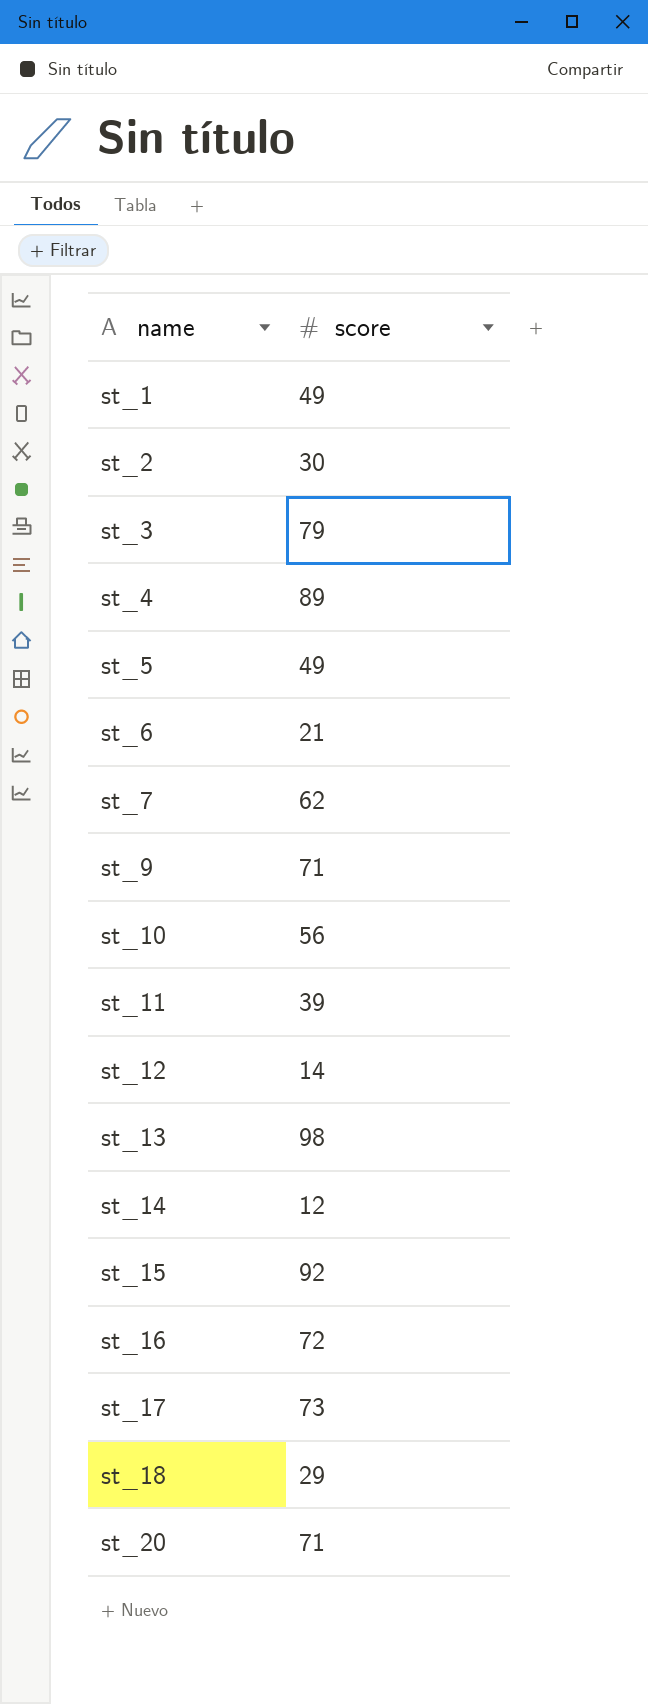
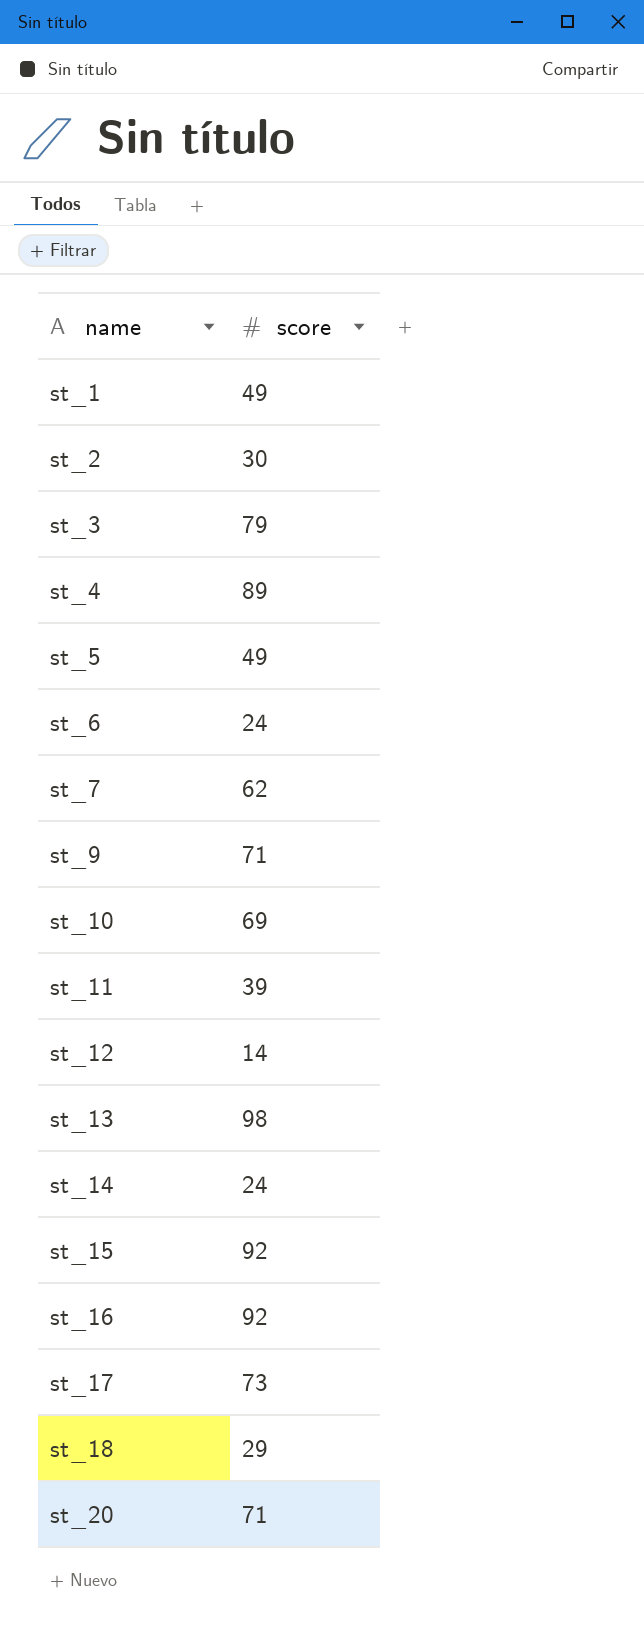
st_6 | score: 21 -> 24
st_10 | score: 56 -> 69
st_14 | score: 12 -> 24
st_16 | score: 72 -> 92

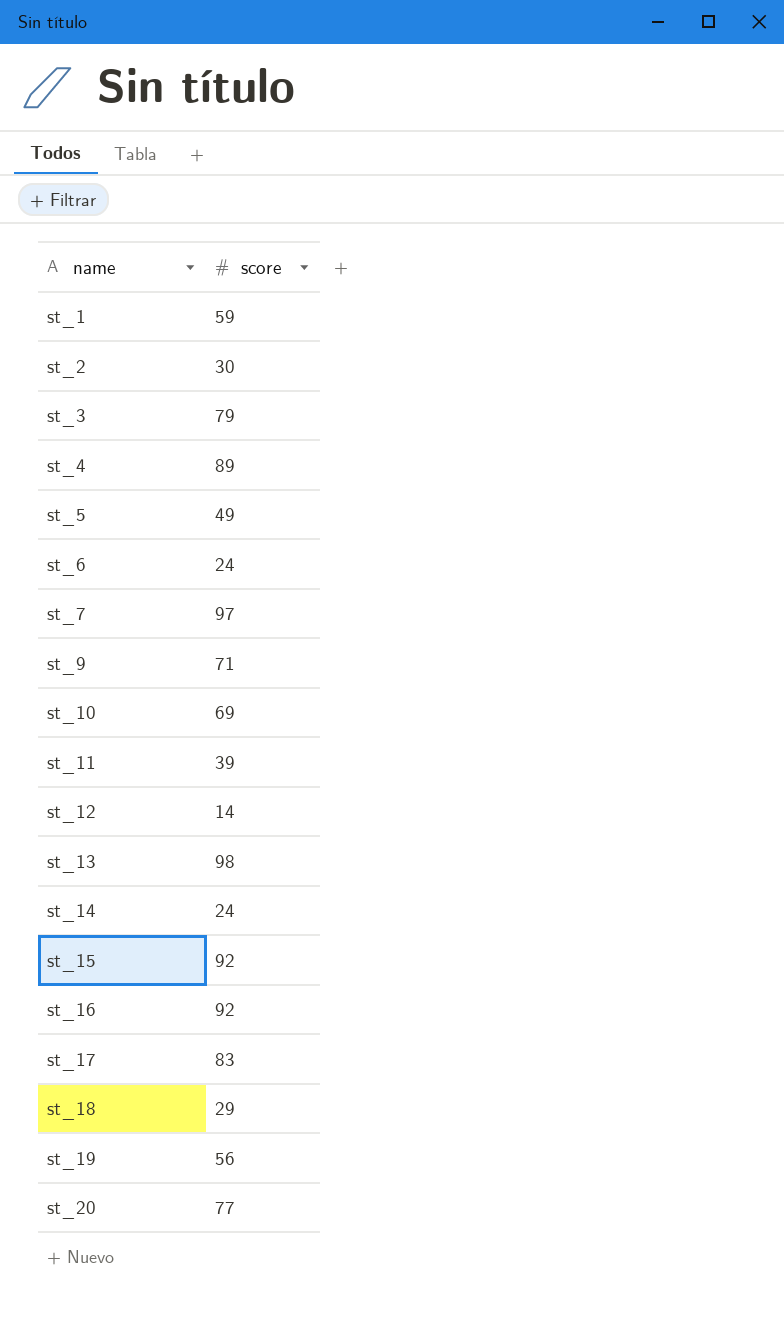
st_1 | score: 49 -> 59
st_7 | score: 62 -> 97
st_17 | score: 73 -> 83
row st_19: none -> 56
st_20 | score: 71 -> 77

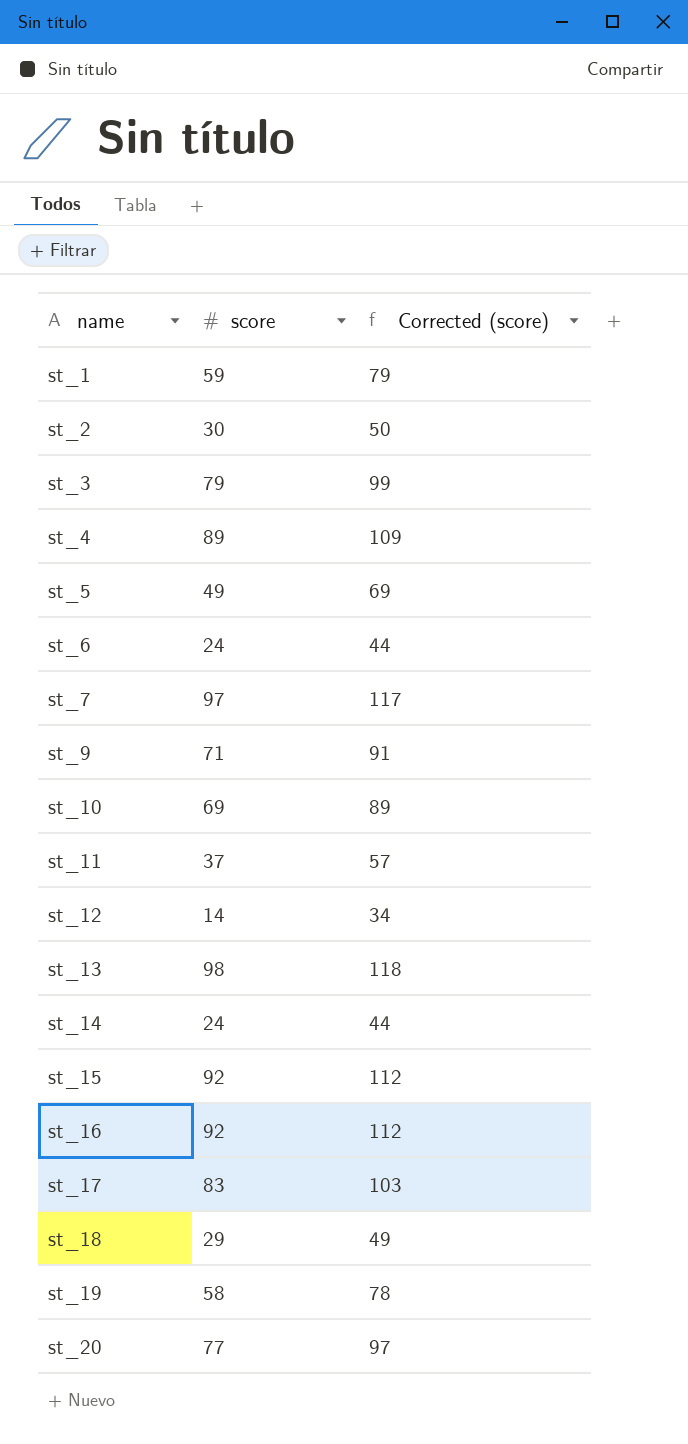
column Corrected (score) | formula: none -> [score] + 20
st_11 | score: 39 -> 37
st_19 | score: 56 -> 58

